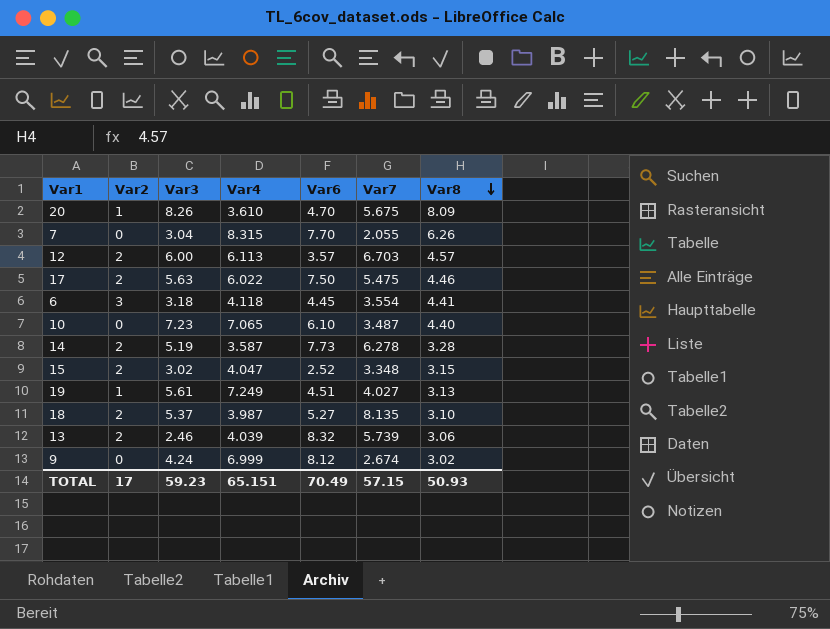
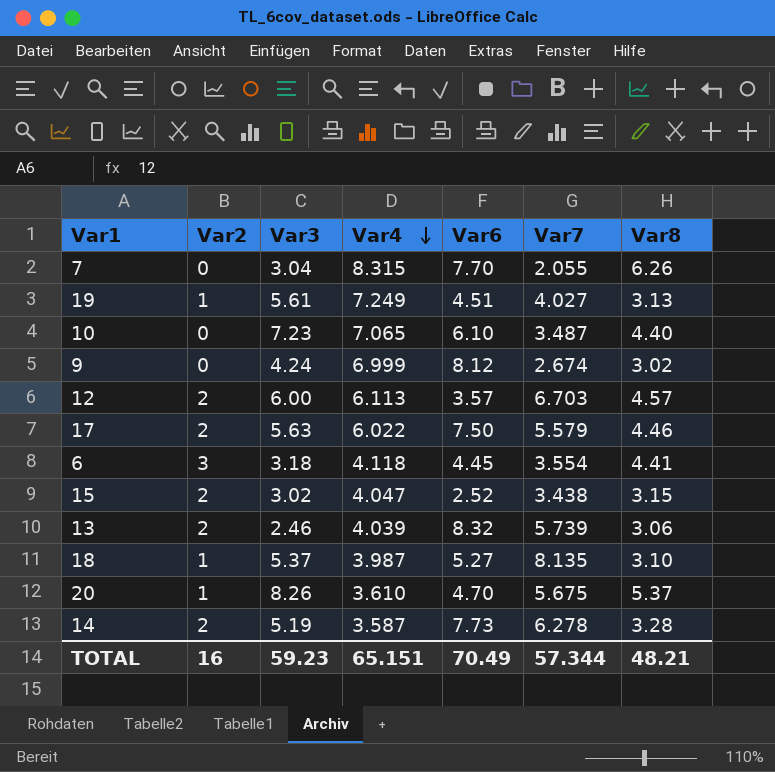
row order: Var8 descending -> Var4 descending
17 | Var7: 5.475 -> 5.579
15 | Var7: 3.348 -> 3.438
18 | Var2: 2 -> 1
20 | Var8: 8.09 -> 5.37
TOTAL | Var2: 17 -> 16
TOTAL | Var7: 57.15 -> 57.344
TOTAL | Var8: 50.93 -> 48.21

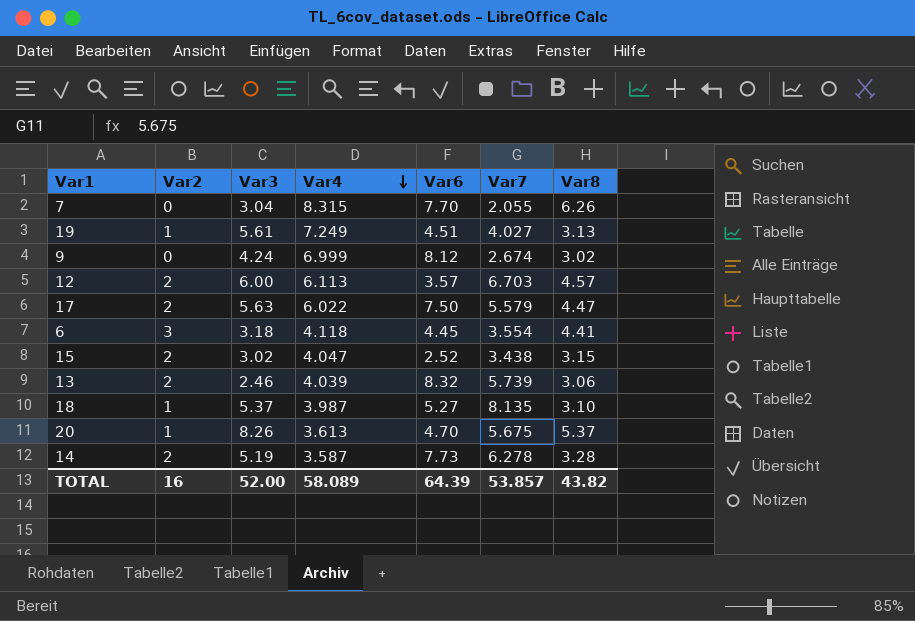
row 10: 0 | 7.23 | 7.065 | 6.10 | 3.487 | 4.40 -> none
17 | Var8: 4.46 -> 4.47
20 | Var4: 3.610 -> 3.613
TOTAL | Var3: 59.23 -> 52.00
TOTAL | Var4: 65.151 -> 58.089
TOTAL | Var6: 70.49 -> 64.39
TOTAL | Var7: 57.344 -> 53.857
TOTAL | Var8: 48.21 -> 43.82

